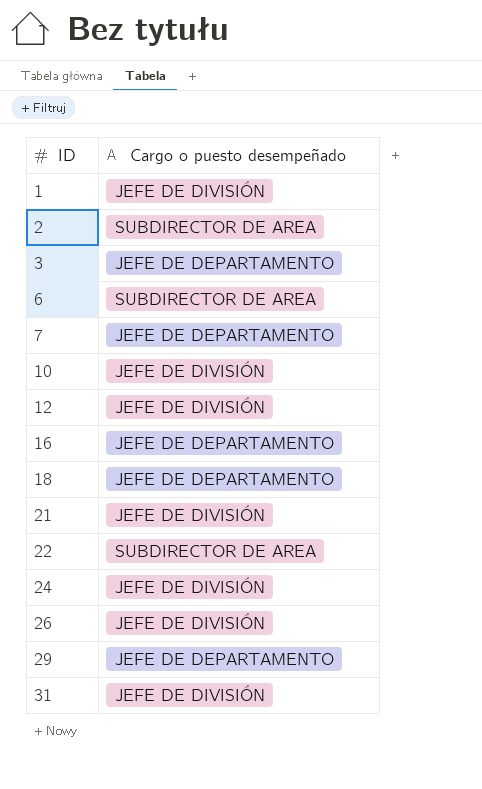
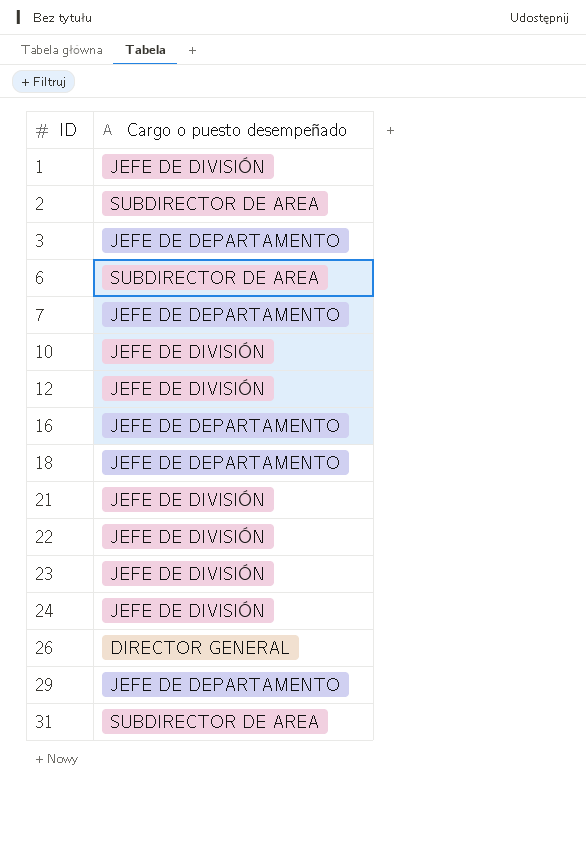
22 | Cargo o puesto desempeñado: SUBDIRECTOR DE AREA -> JEFE DE DIVISIÓN
row 23: none -> JEFE DE DIVISIÓN
26 | Cargo o puesto desempeñado: JEFE DE DIVISIÓN -> DIRECTOR GENERAL
31 | Cargo o puesto desempeñado: JEFE DE DIVISIÓN -> SUBDIRECTOR DE AREA

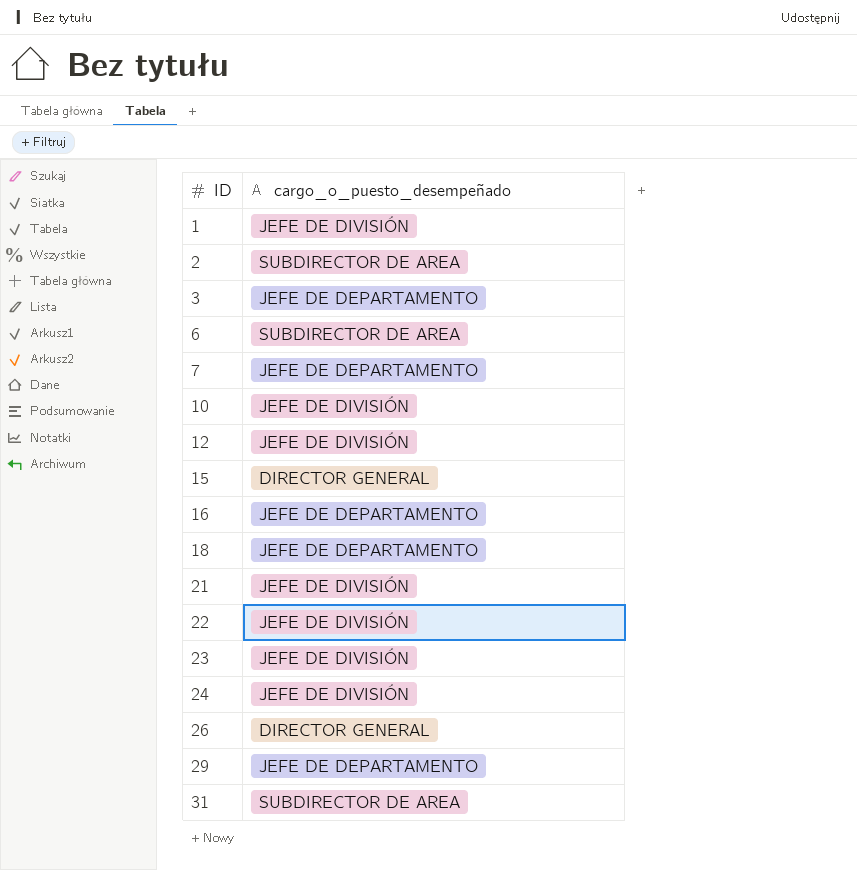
column name: Cargo o puesto desempeñado -> cargo_o_puesto_desempeñado
row 15: none -> DIRECTOR GENERAL

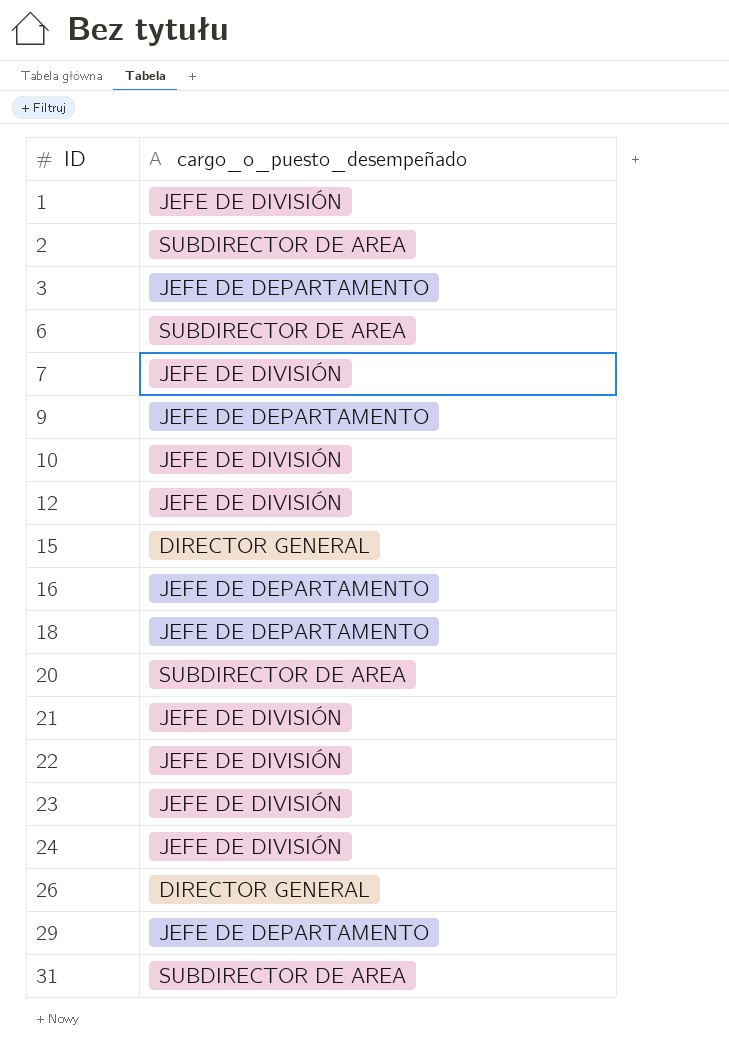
7 | cargo_o_puesto_desempeñado: JEFE DE DEPARTAMENTO -> JEFE DE DIVISIÓN
row 9: none -> JEFE DE DEPARTAMENTO
row 20: none -> SUBDIRECTOR DE AREA

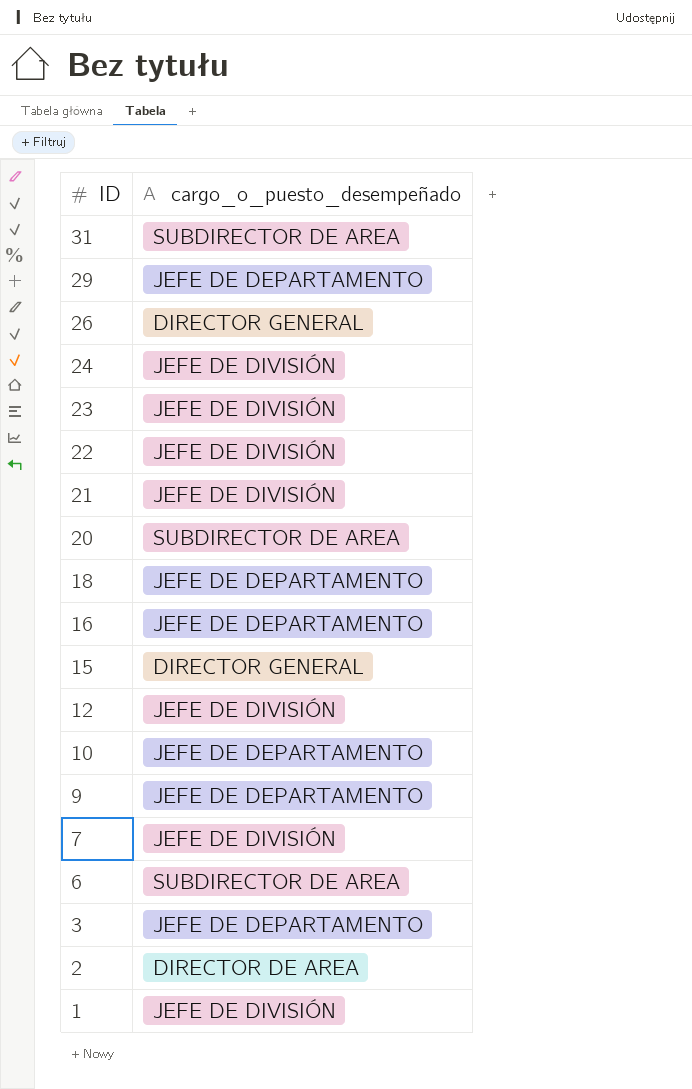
row order: ID ascending -> ID descending
10 | cargo_o_puesto_desempeñado: JEFE DE DIVISIÓN -> JEFE DE DEPARTAMENTO
2 | cargo_o_puesto_desempeñado: SUBDIRECTOR DE AREA -> DIRECTOR DE AREA

